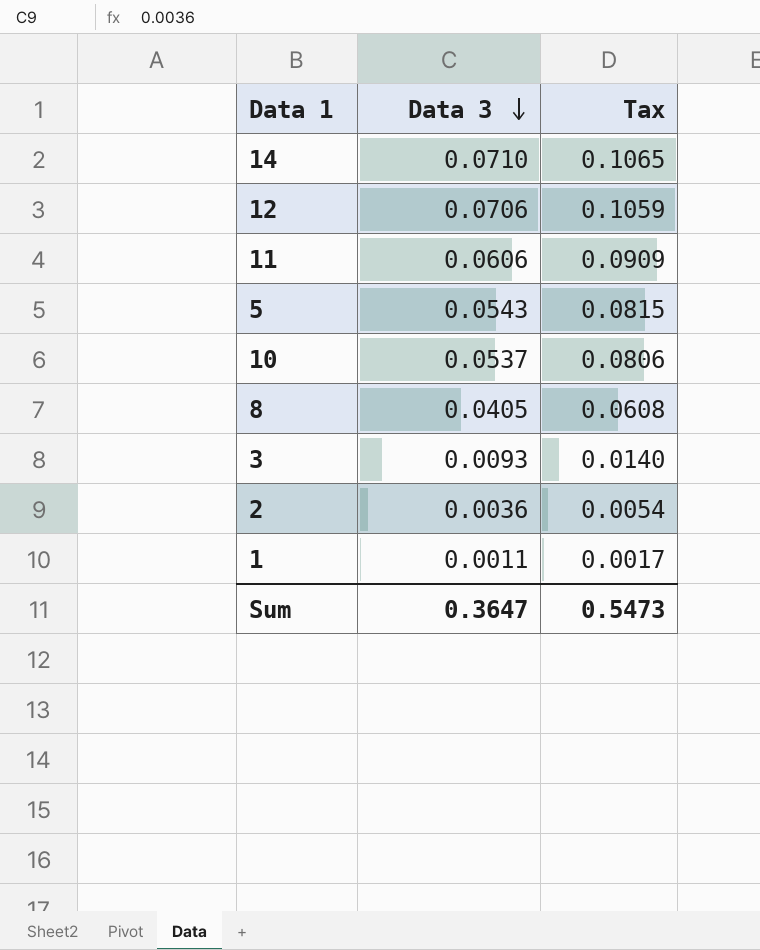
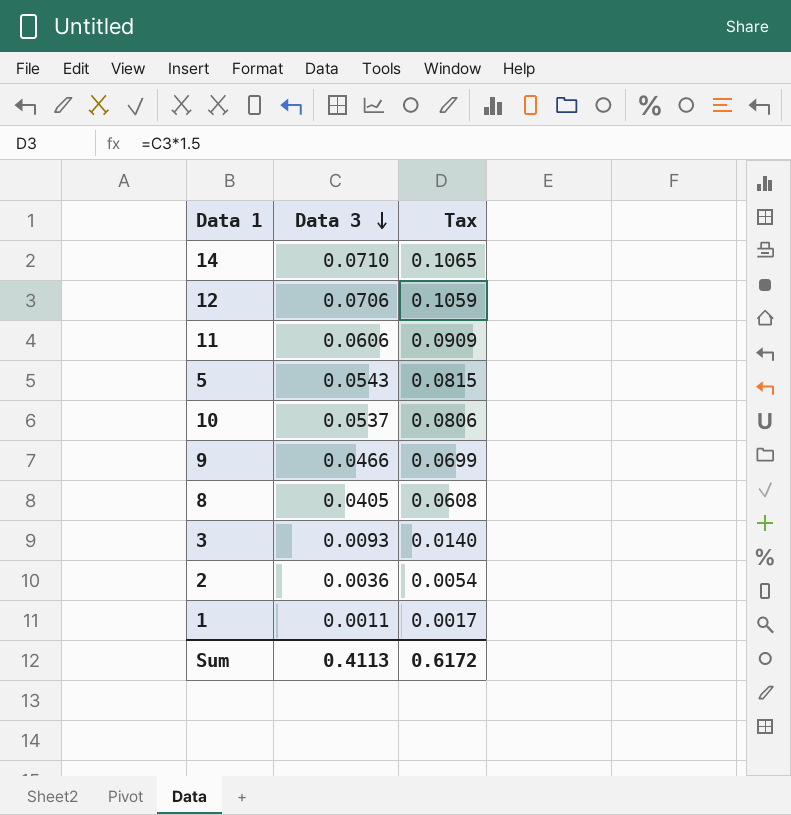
row 9: none -> 0.0466 | 0.0699
Sum | Data 3: 0.3647 -> 0.4113
Sum | Tax: 0.5473 -> 0.6172

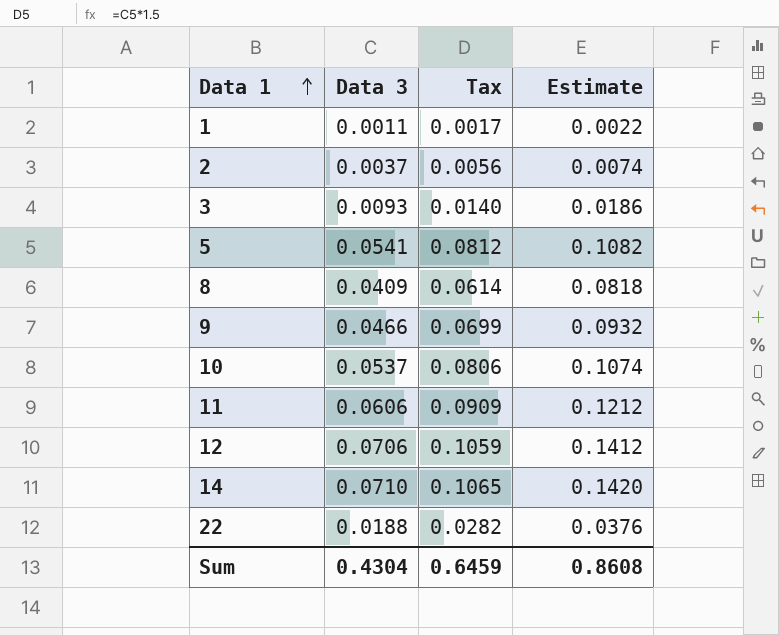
row order: Data 3 descending -> Data 1 ascending
column Estimate | formula: none -> [Data 3] * 2
2 | Data 3: 0.0036 -> 0.0037
2 | Tax: 0.0054 -> 0.0056
5 | Data 3: 0.0543 -> 0.0541
5 | Tax: 0.0815 -> 0.0812
8 | Data 3: 0.0405 -> 0.0409
8 | Tax: 0.0608 -> 0.0614
row 22: none -> 0.0188 | 0.0282 | 0.0376
Sum | Data 3: 0.4113 -> 0.4304
Sum | Tax: 0.6172 -> 0.6459

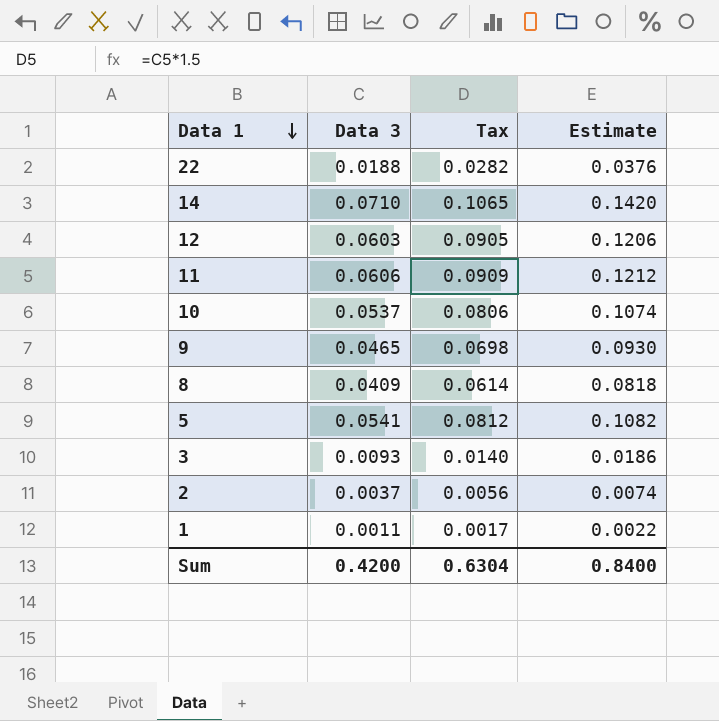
row order: Data 1 ascending -> Data 1 descending
12 | Data 3: 0.0706 -> 0.0603
12 | Tax: 0.1059 -> 0.0905
12 | Estimate: 0.1412 -> 0.1206
9 | Data 3: 0.0466 -> 0.0465
9 | Tax: 0.0699 -> 0.0698
9 | Estimate: 0.0932 -> 0.0930
Sum | Data 3: 0.4304 -> 0.4200
Sum | Tax: 0.6459 -> 0.6304
Sum | Estimate: 0.8608 -> 0.8400

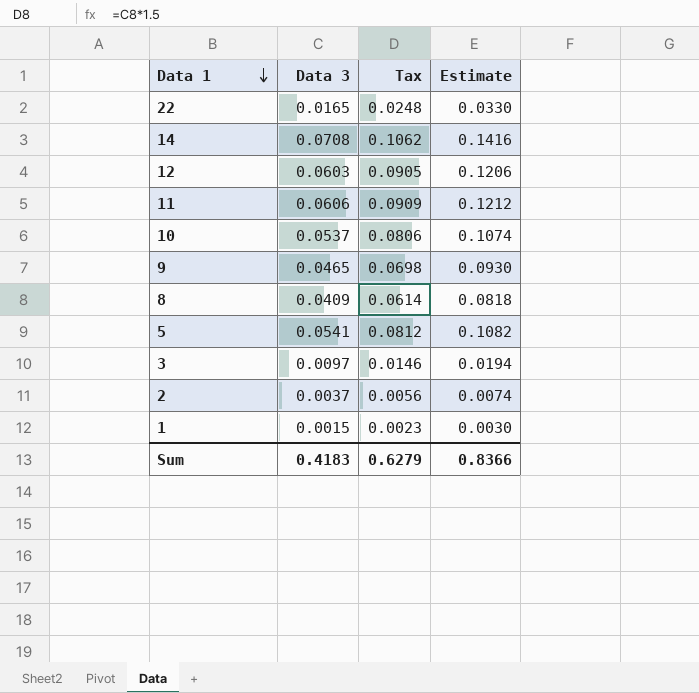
22 | Data 3: 0.0188 -> 0.0165
22 | Tax: 0.0282 -> 0.0248
22 | Estimate: 0.0376 -> 0.0330
14 | Data 3: 0.0710 -> 0.0708
14 | Tax: 0.1065 -> 0.1062
14 | Estimate: 0.1420 -> 0.1416
3 | Data 3: 0.0093 -> 0.0097
3 | Tax: 0.0140 -> 0.0146
3 | Estimate: 0.0186 -> 0.0194
1 | Data 3: 0.0011 -> 0.0015
1 | Tax: 0.0017 -> 0.0023
1 | Estimate: 0.0022 -> 0.0030
Sum | Data 3: 0.4200 -> 0.4183
Sum | Tax: 0.6304 -> 0.6279
Sum | Estimate: 0.8400 -> 0.8366

